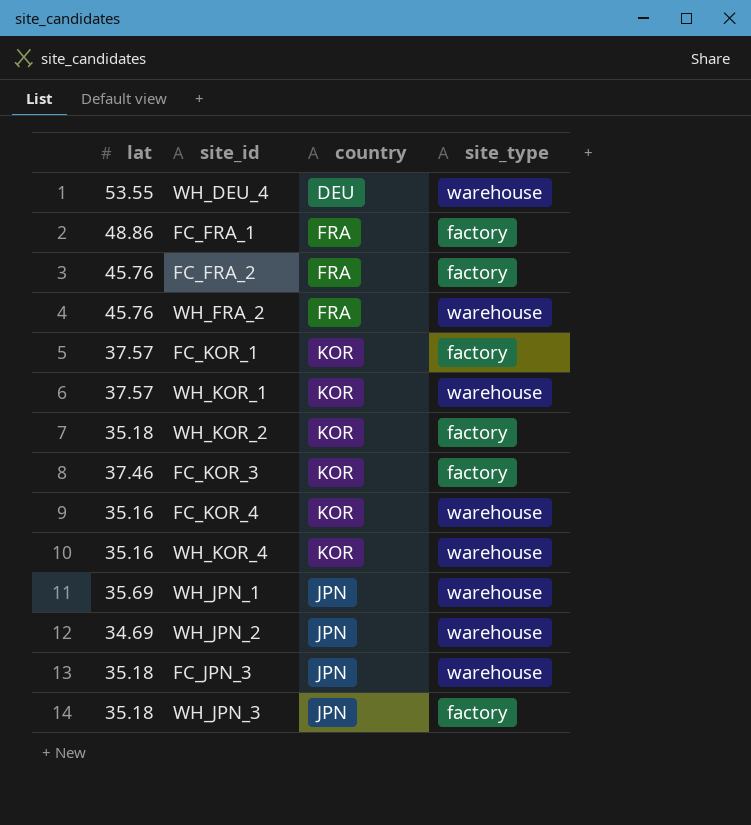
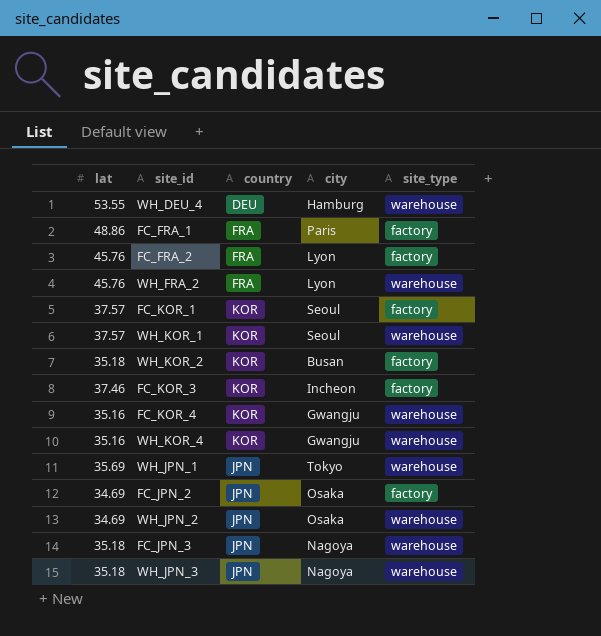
column city | position: none -> 4
row FC_JPN_2: none -> 34.69 | JPN | Osaka | factory
WH_JPN_3 | site_type: factory -> warehouse

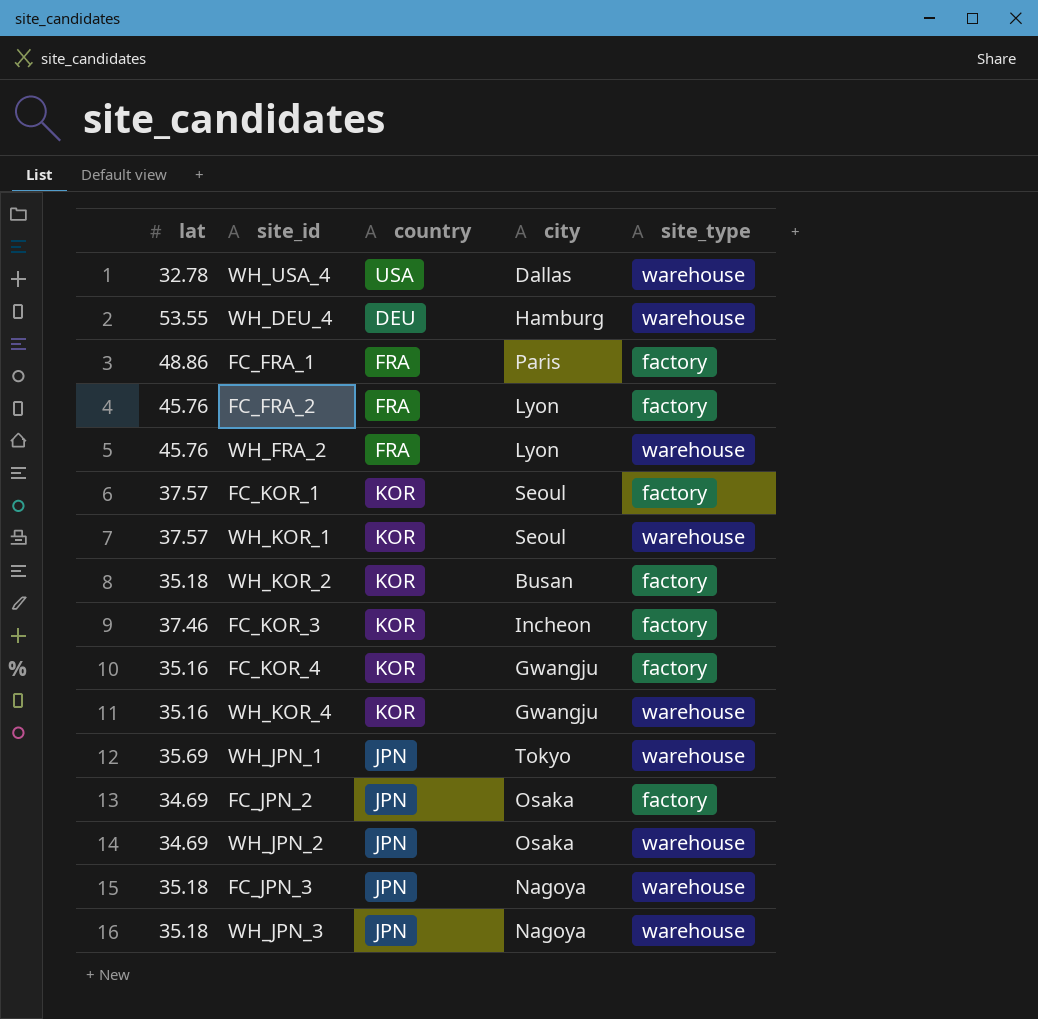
row WH_USA_4: none -> 32.78 | USA | Dallas | warehouse
FC_KOR_4 | site_type: warehouse -> factory

